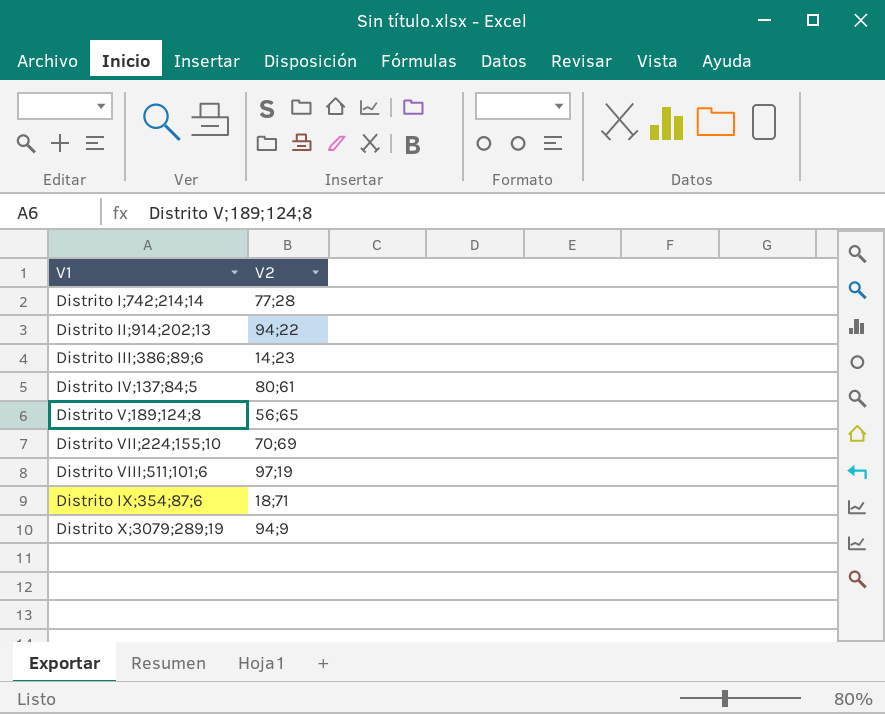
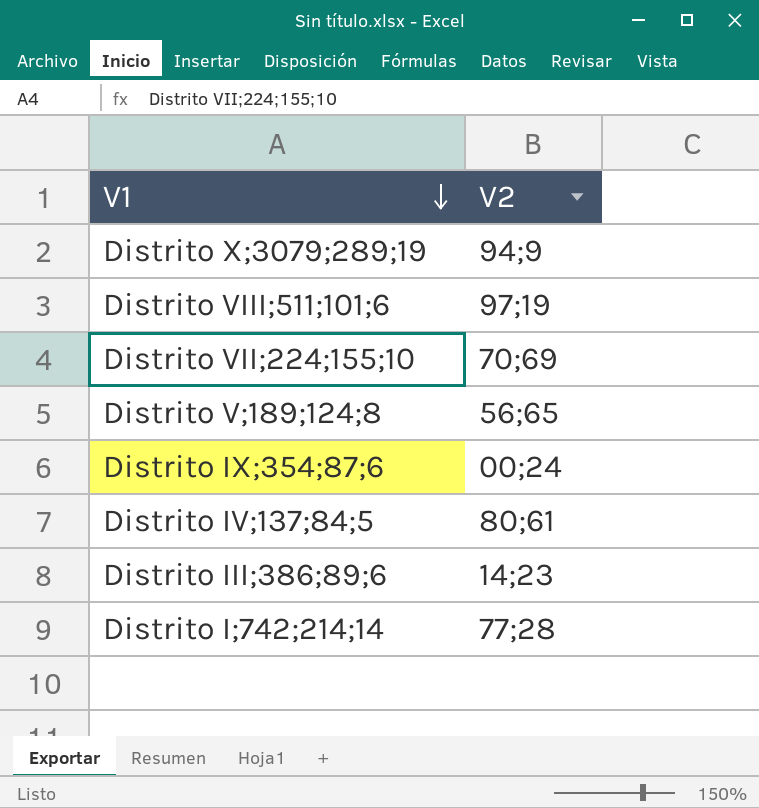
row order: none -> V1 descending
row Distrito II;914;202;13: 94;22 -> none
Distrito IX;354;87;6 | V2: 18;71 -> 00;24

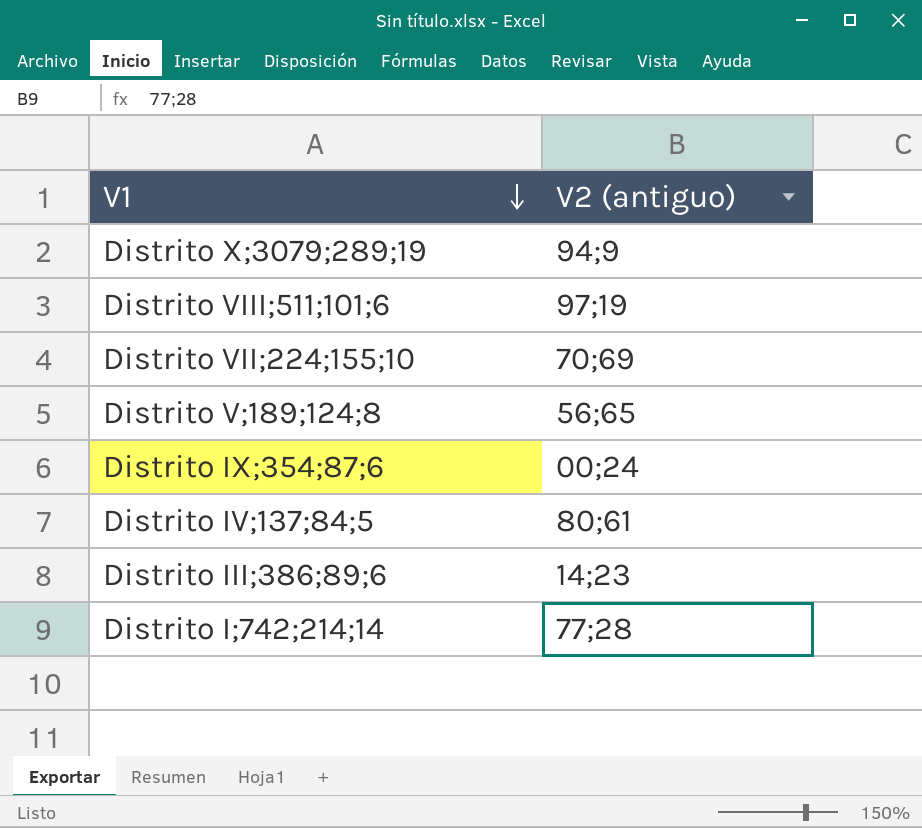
column name: V2 -> V2 (antiguo)

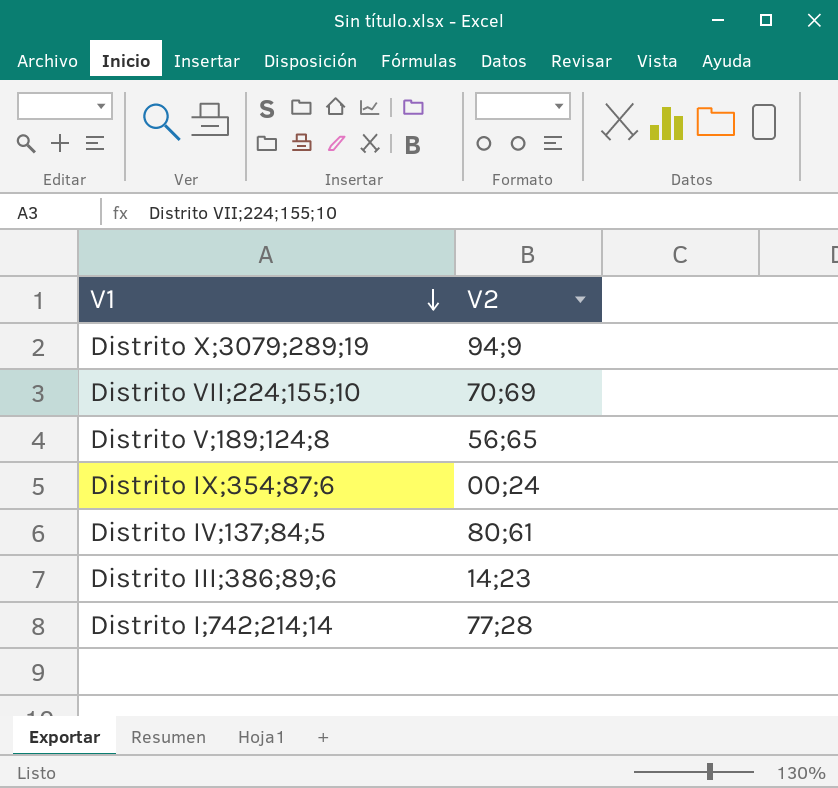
column name: V2 (antiguo) -> V2
row Distrito VIII;511;101;6: 97;19 -> none

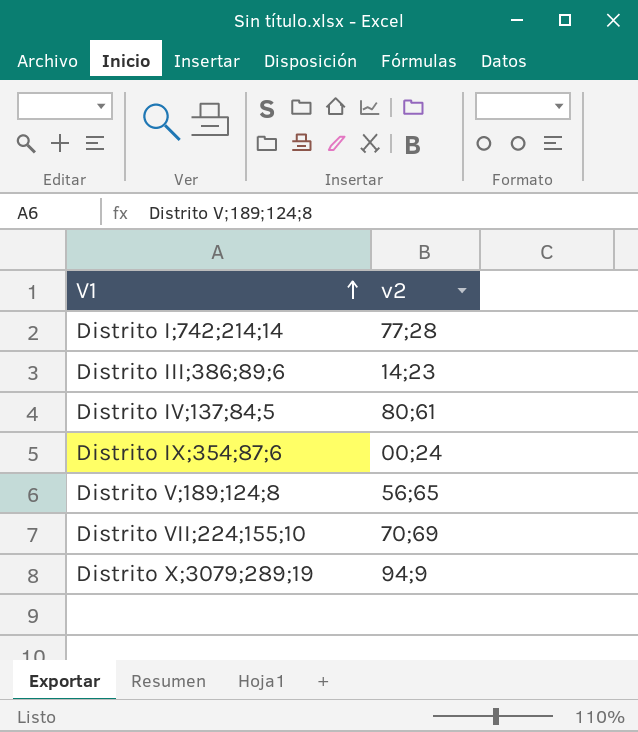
row order: V1 descending -> V1 ascending
column name: V2 -> v2

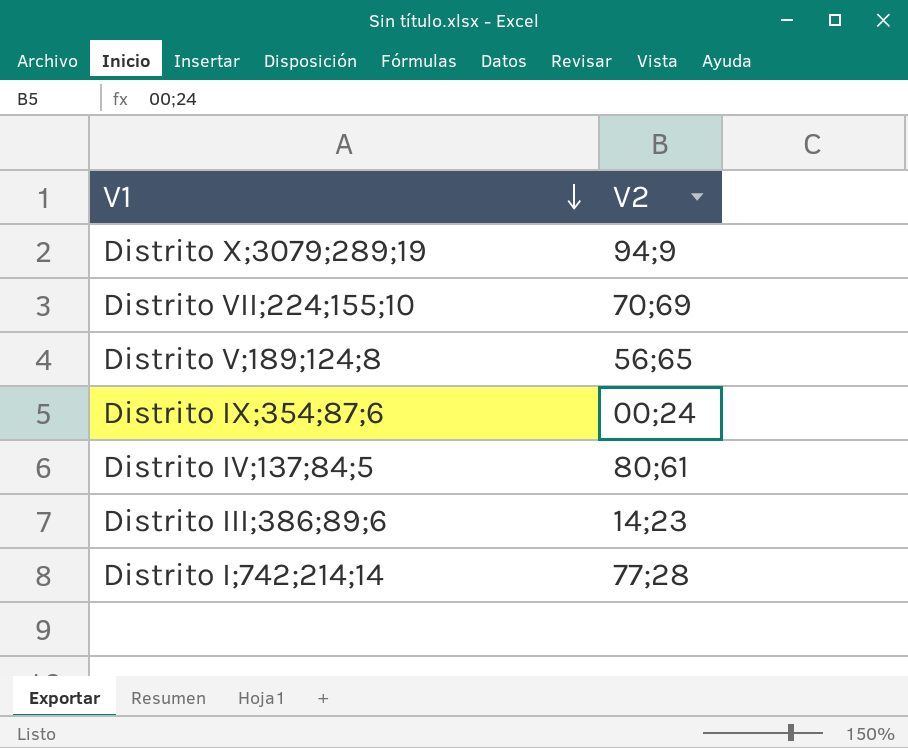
row order: V1 ascending -> V1 descending
column name: v2 -> V2

